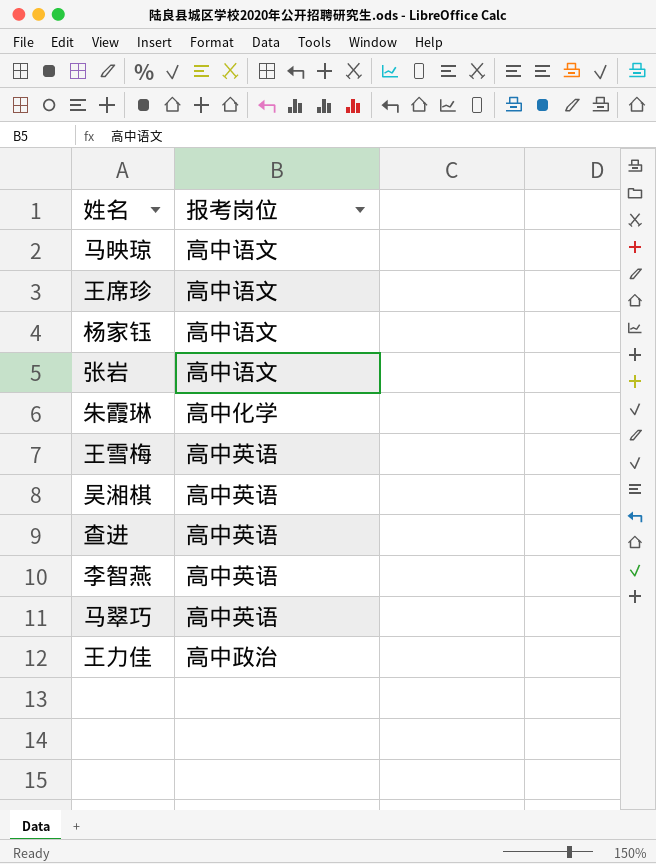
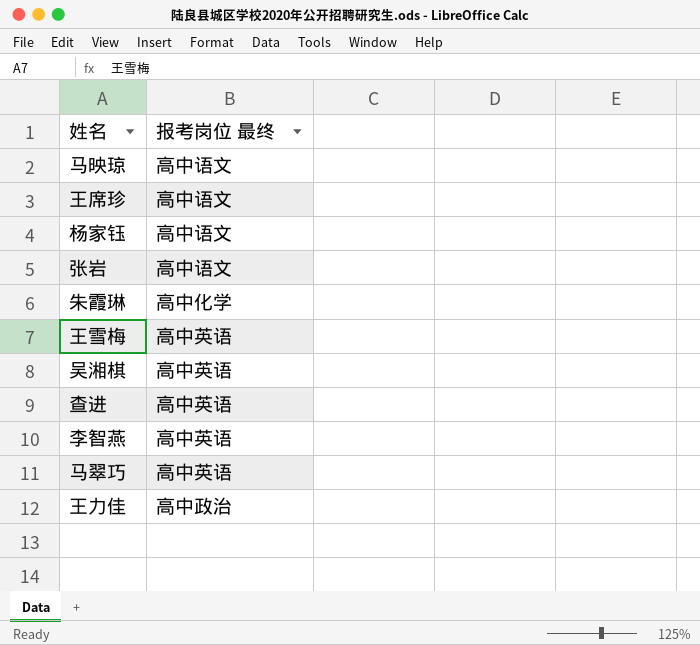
column name: 报考岗位 -> 报考岗位 最终

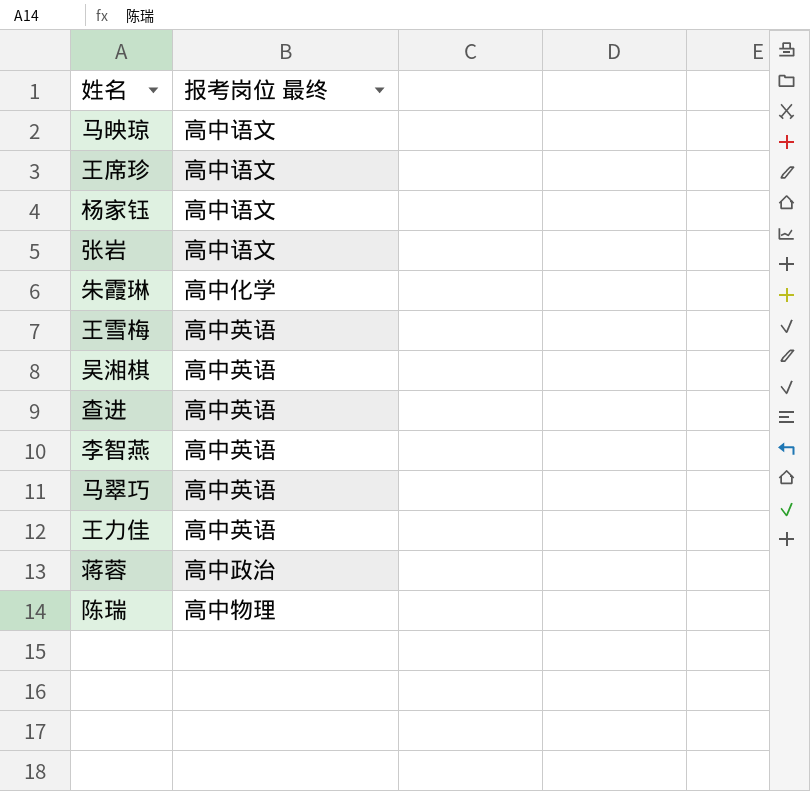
王力佳 | 报考岗位 最终: 高中政治 -> 高中英语
row 蒋蓉: none -> 高中政治
row 陈瑞: none -> 高中物理

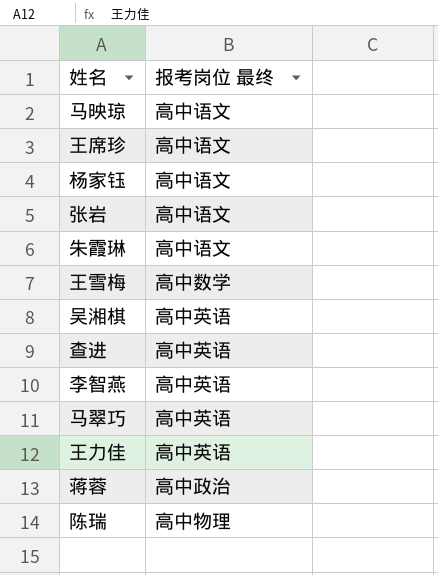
朱霞琳 | 报考岗位 最终: 高中化学 -> 高中语文
王雪梅 | 报考岗位 最终: 高中英语 -> 高中数学

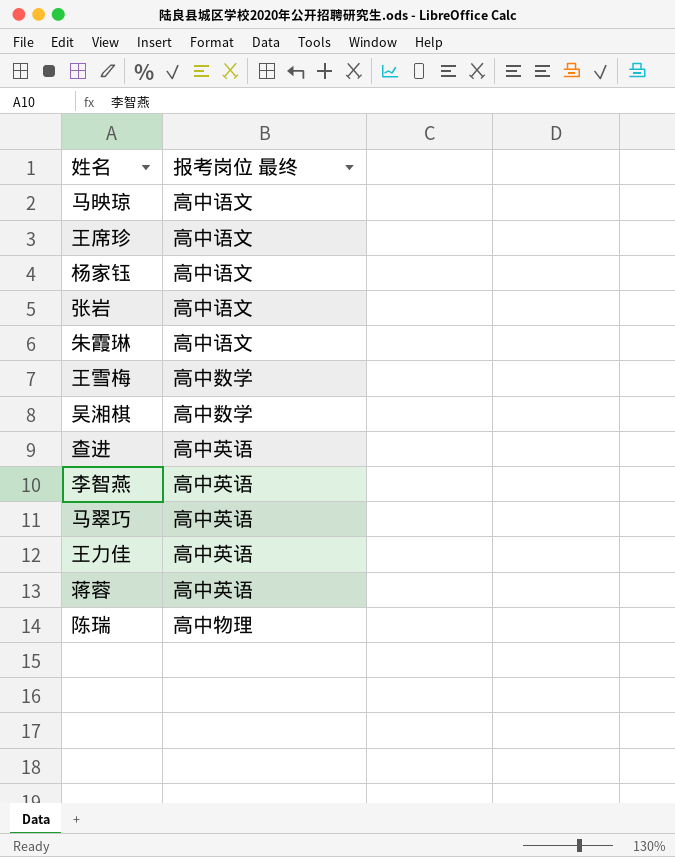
吴湘棋 | 报考岗位 最终: 高中英语 -> 高中数学
蒋蓉 | 报考岗位 最终: 高中政治 -> 高中英语

